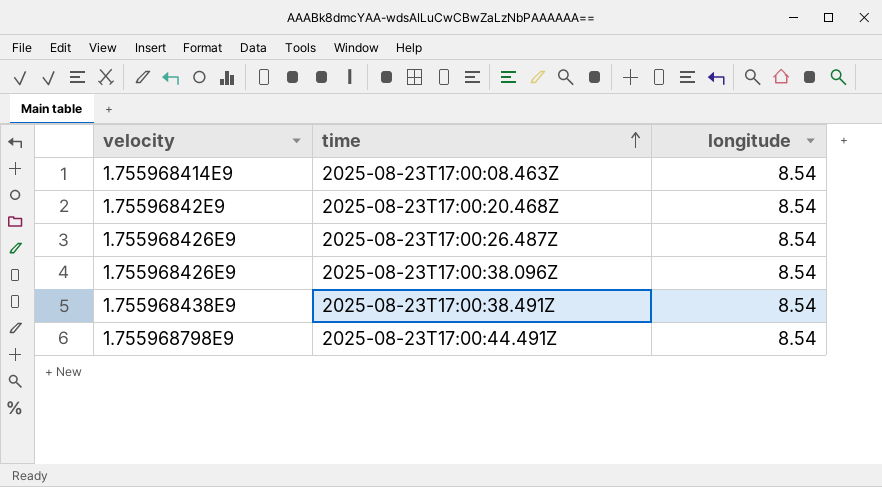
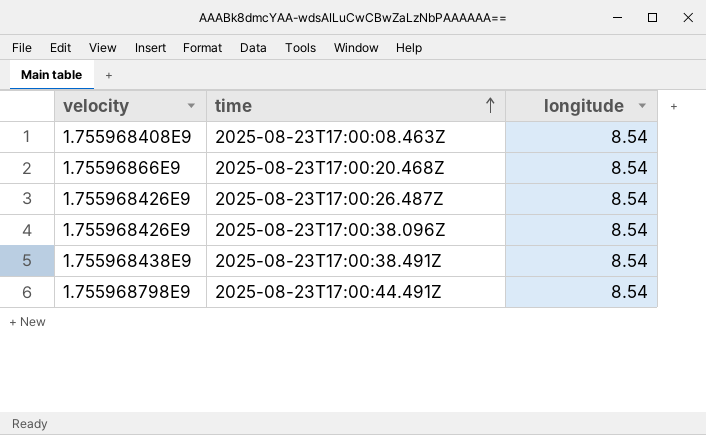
2025-08-23T17:00:08.463Z | velocity: 1.755968414E9 -> 1.755968408E9
2025-08-23T17:00:20.468Z | velocity: 1.75596842E9 -> 1.75596866E9

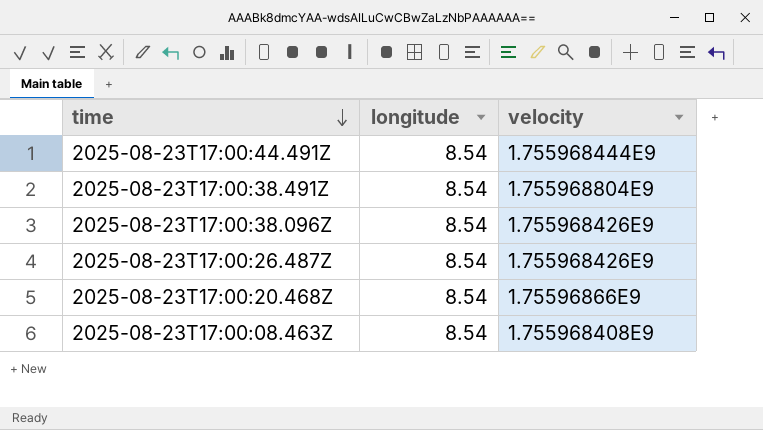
row order: time ascending -> time descending
column velocity | position: 1 -> 3
2025-08-23T17:00:44.491Z | velocity: 1.755968798E9 -> 1.755968444E9
2025-08-23T17:00:38.491Z | velocity: 1.755968438E9 -> 1.755968804E9

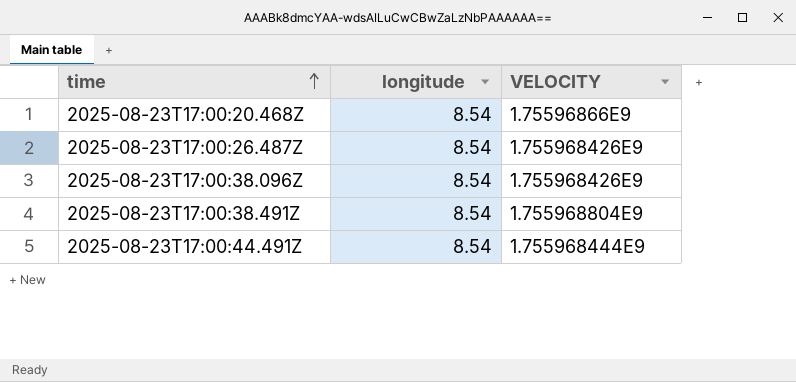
row order: time descending -> time ascending
column name: velocity -> VELOCITY
row 2025-08-23T17:00:08.463Z: 8.54 | 1.755968408E9 -> none

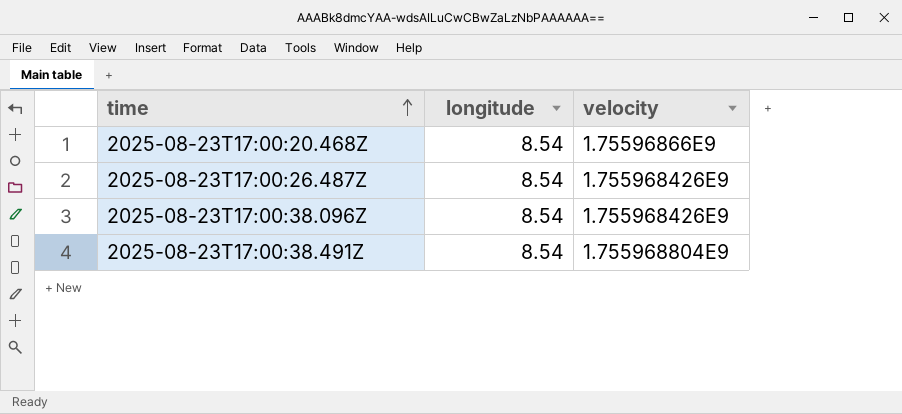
column name: VELOCITY -> velocity
row 2025-08-23T17:00:44.491Z: 8.54 | 1.755968444E9 -> none

